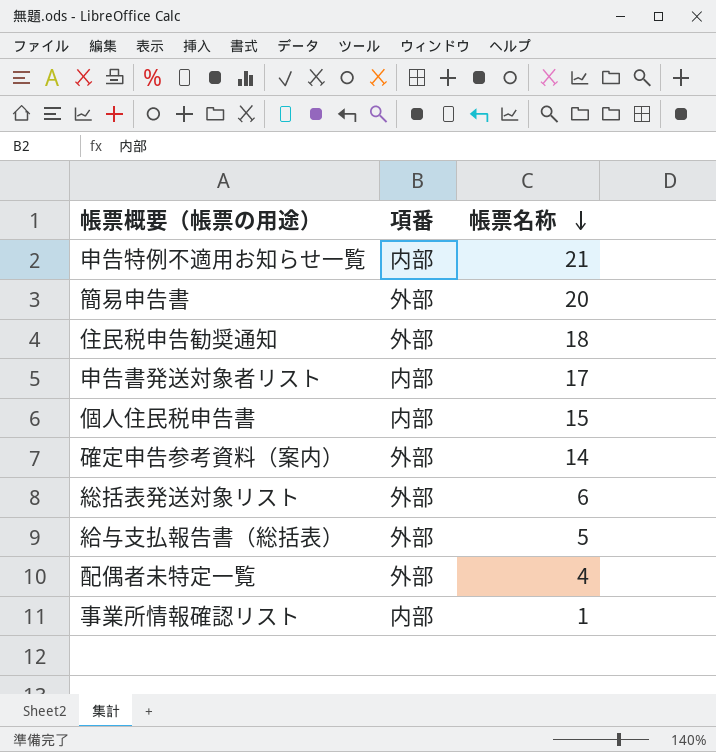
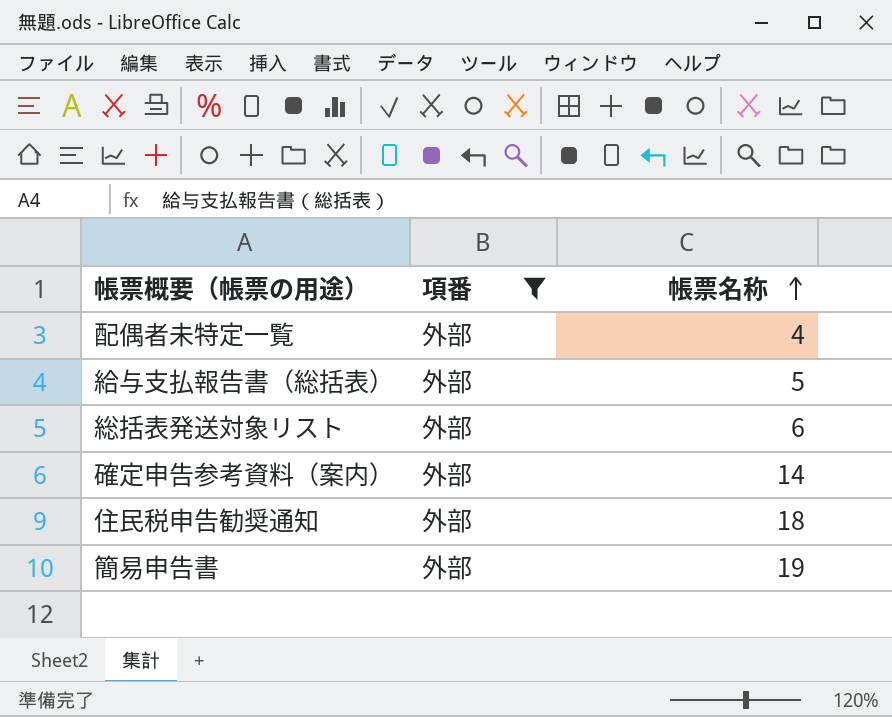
filter: none -> 項番 = 外部
row order: 帳票名称 descending -> 帳票名称 ascending
簡易申告書 | 帳票名称: 20 -> 19

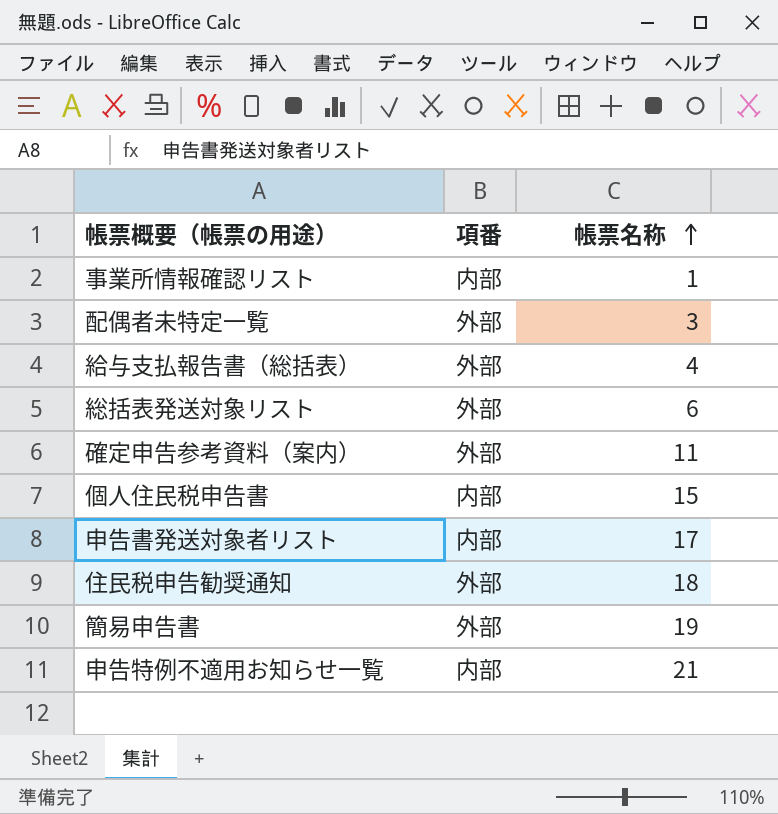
filter: 項番 = 外部 -> none
配偶者未特定一覧 | 帳票名称: 4 -> 3
給与支払報告書（総括表） | 帳票名称: 5 -> 4
確定申告参考資料（案内） | 帳票名称: 14 -> 11

